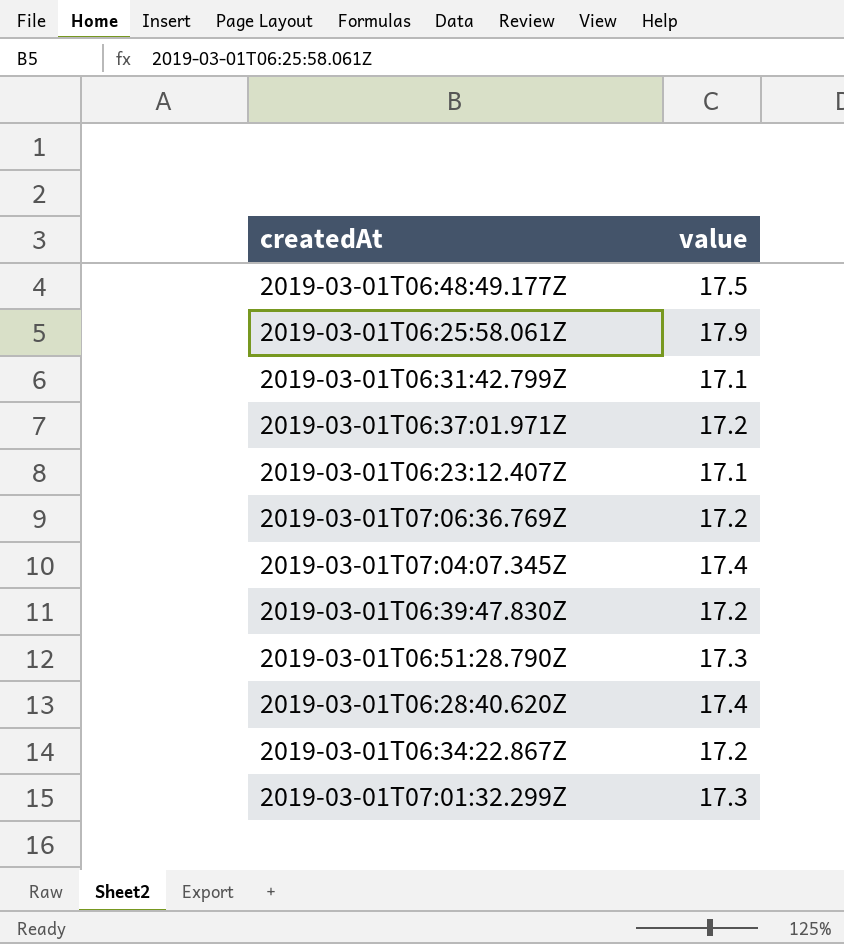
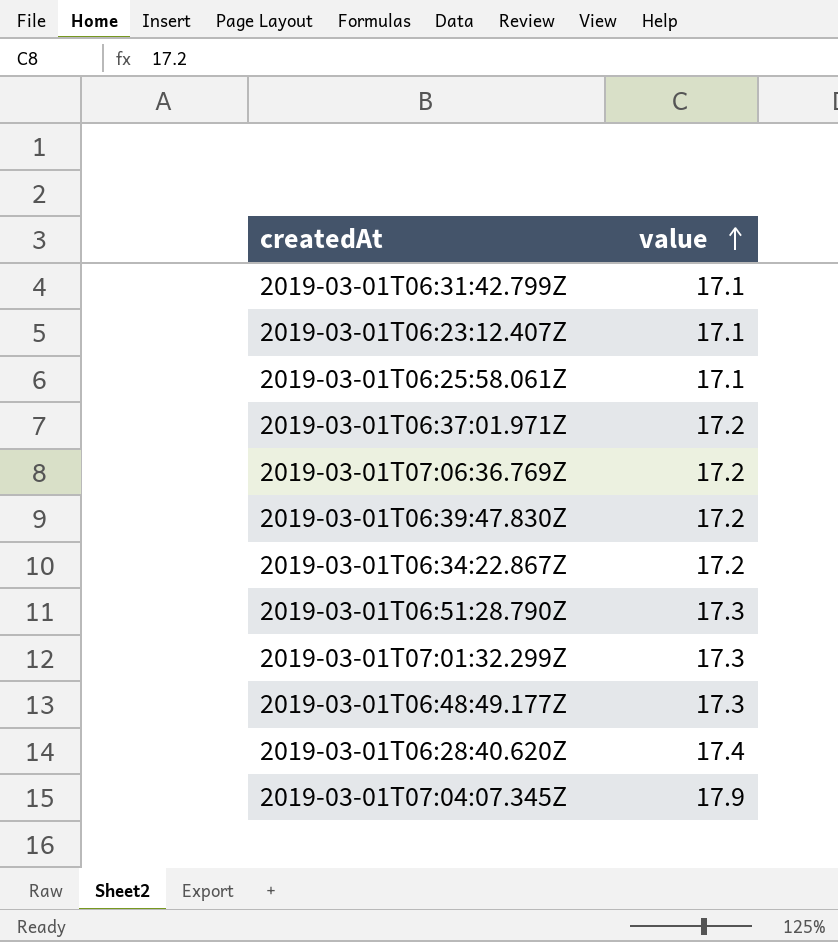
row order: none -> value ascending
2019-03-01T06:25:58.061Z | value: 17.9 -> 17.1
2019-03-01T06:48:49.177Z | value: 17.5 -> 17.3
2019-03-01T07:04:07.345Z | value: 17.4 -> 17.9

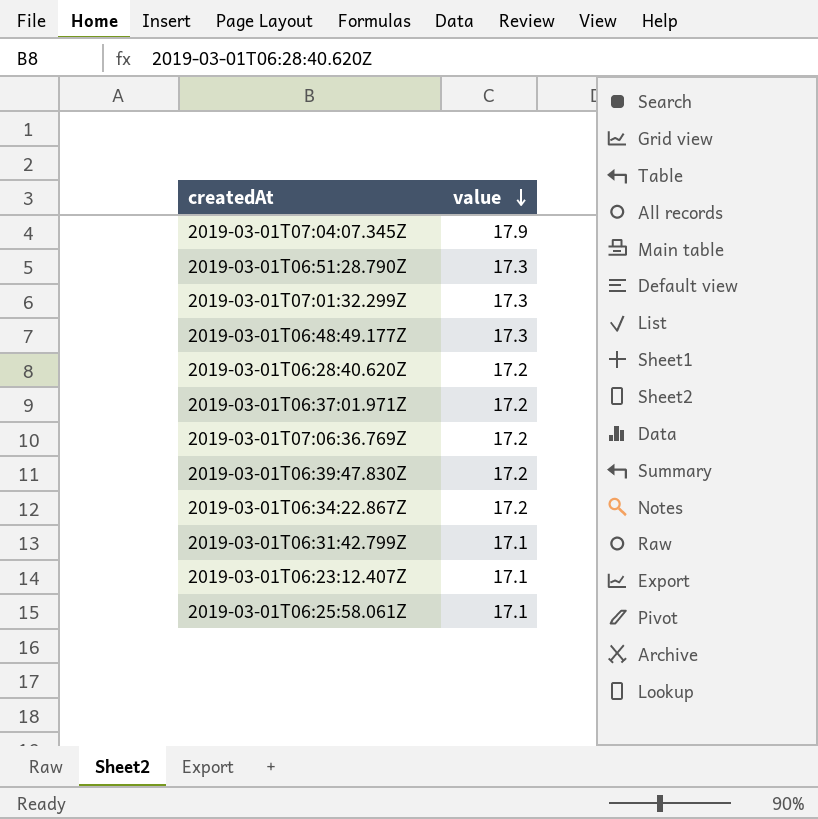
row order: value ascending -> value descending
2019-03-01T06:28:40.620Z | value: 17.4 -> 17.2

